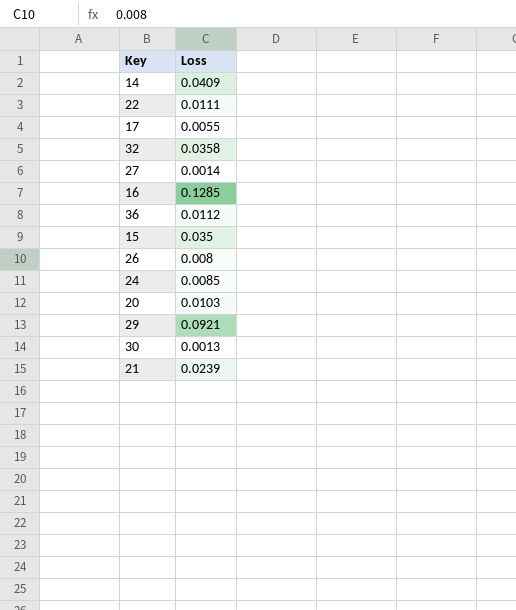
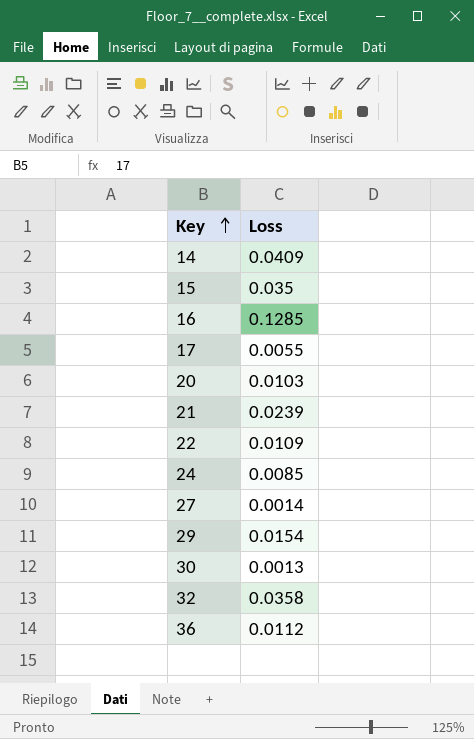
row order: none -> Key ascending
row 26: 0.008 -> none
22 | Loss: 0.0111 -> 0.0109
29 | Loss: 0.0921 -> 0.0154

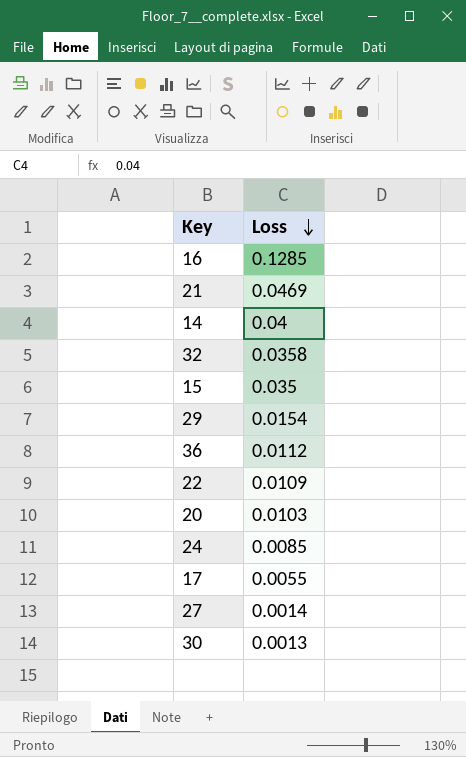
row order: Key ascending -> Loss descending
21 | Loss: 0.0239 -> 0.0469
14 | Loss: 0.0409 -> 0.04

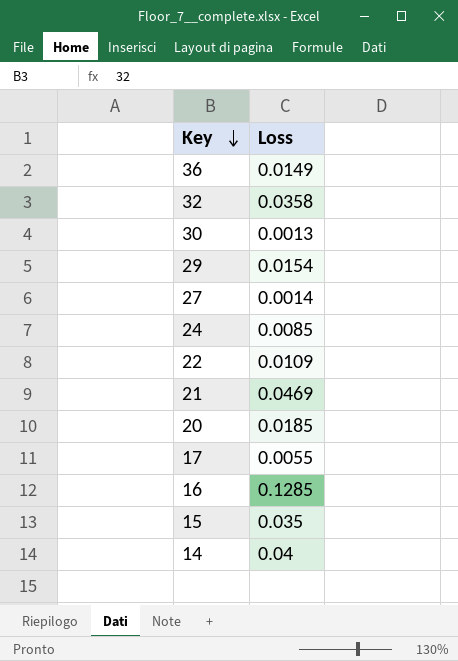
row order: Loss descending -> Key descending
36 | Loss: 0.0112 -> 0.0149
20 | Loss: 0.0103 -> 0.0185

